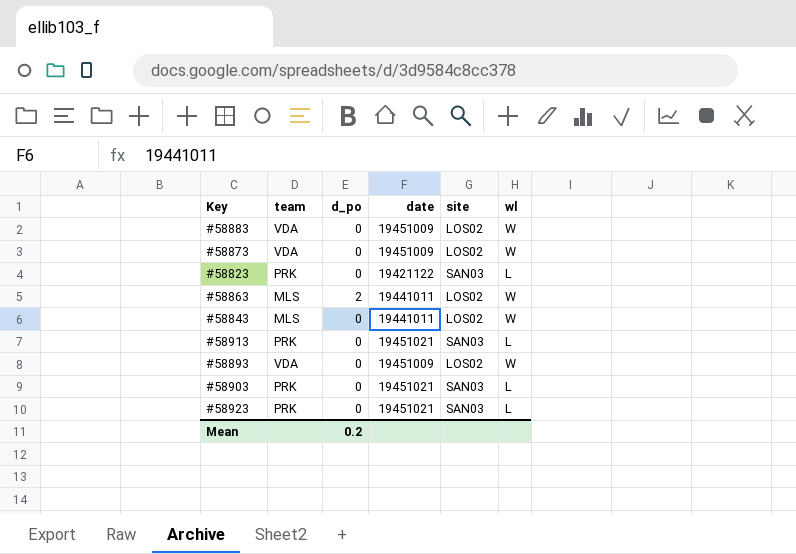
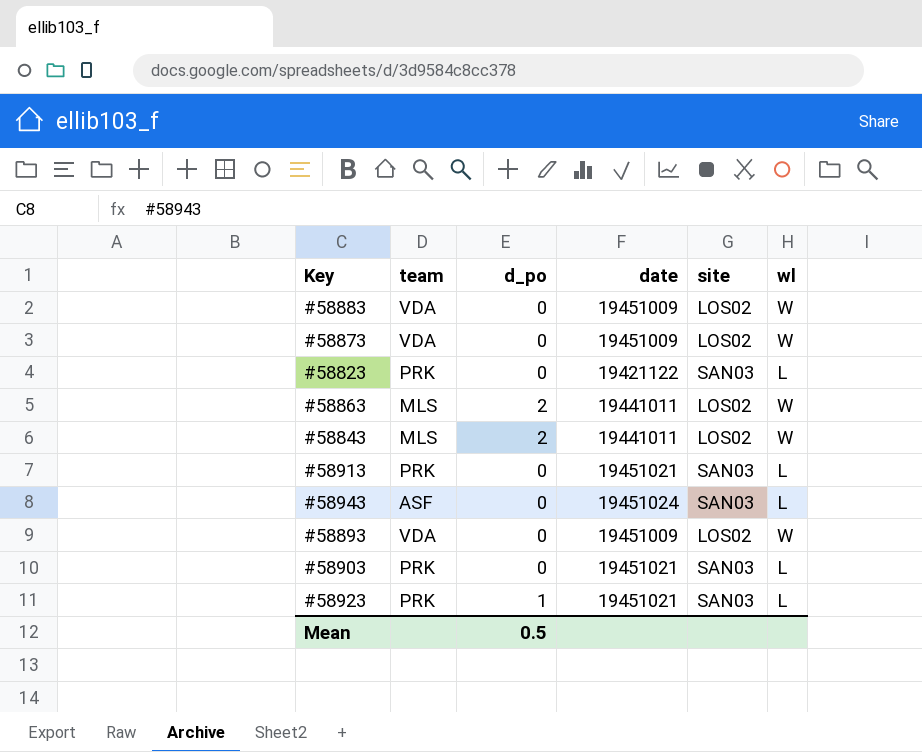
#58843 | d_po: 0 -> 2
row #58943: none -> ASF | 0 | 19451024 | SAN03 | L
#58923 | d_po: 0 -> 1
Mean | d_po: 0.2 -> 0.5

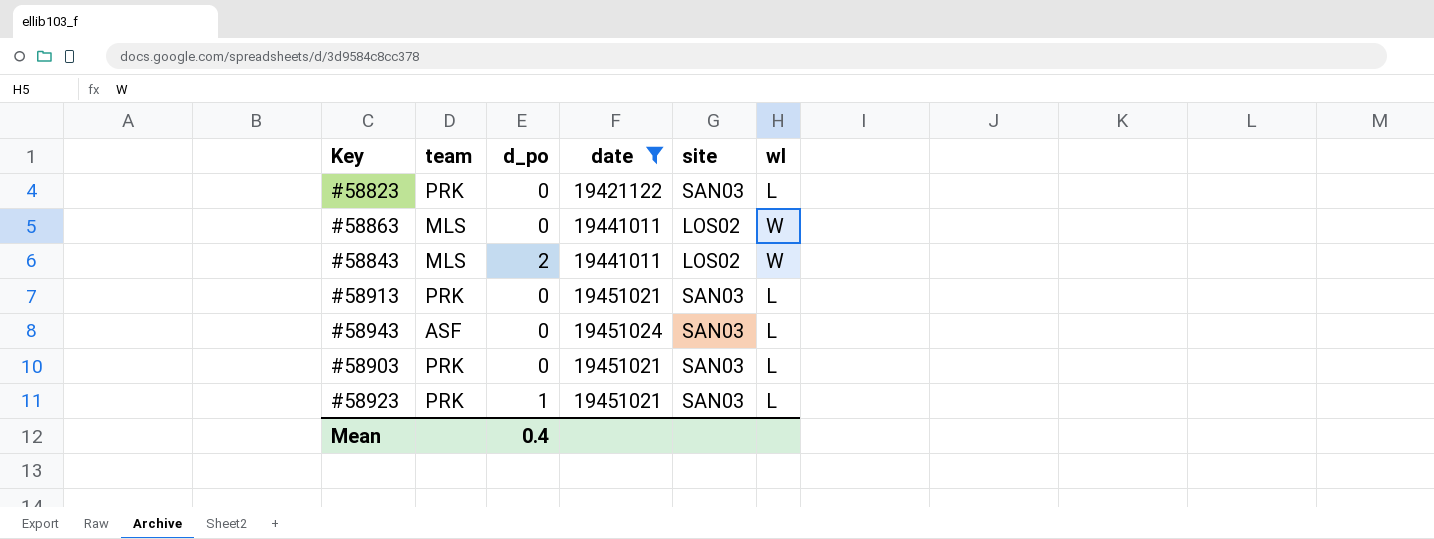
filter: none -> date != 19451009
#58863 | d_po: 2 -> 0
Mean | d_po: 0.5 -> 0.4

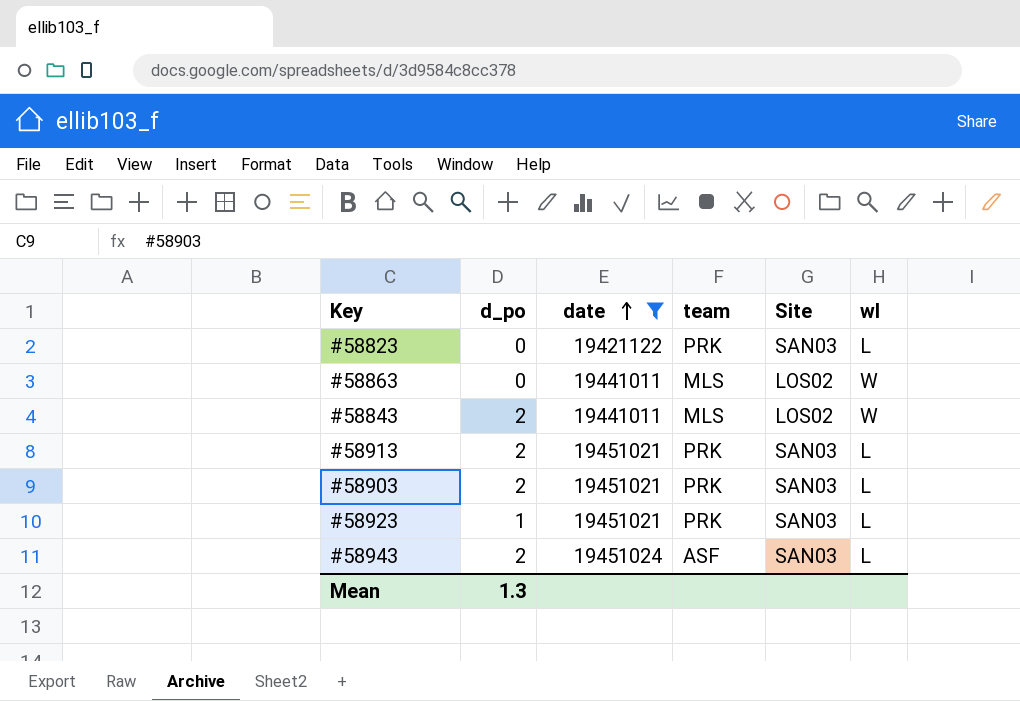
row order: none -> date ascending
column team | position: 2 -> 4
column name: site -> Site
#58913 | d_po: 0 -> 2
#58903 | d_po: 0 -> 2
#58943 | d_po: 0 -> 2
Mean | d_po: 0.4 -> 1.3

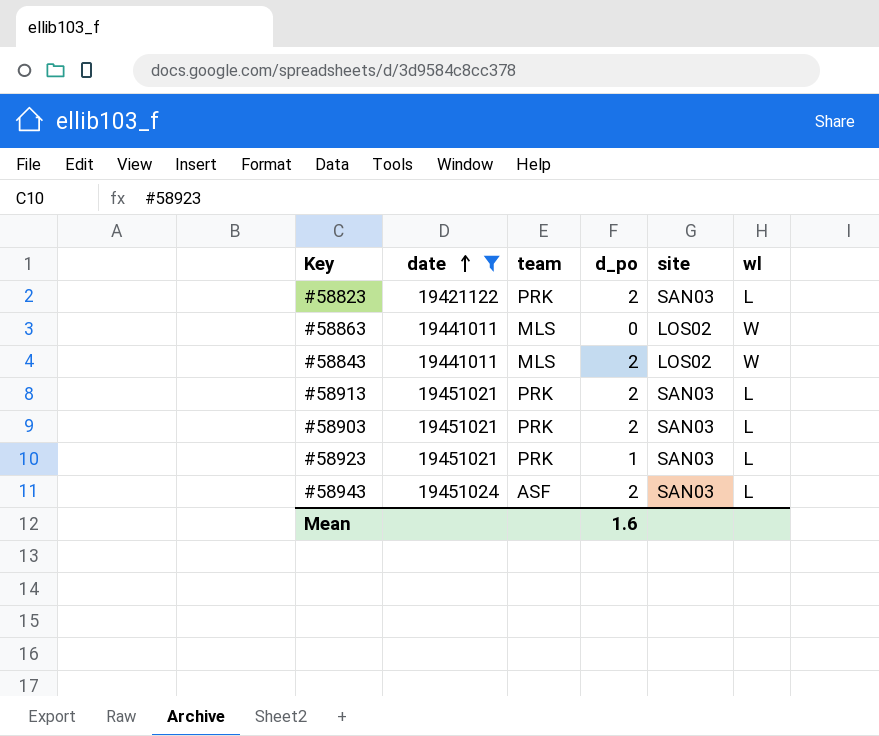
column d_po | position: 2 -> 4
column name: Site -> site
#58823 | d_po: 0 -> 2
Mean | d_po: 1.3 -> 1.6

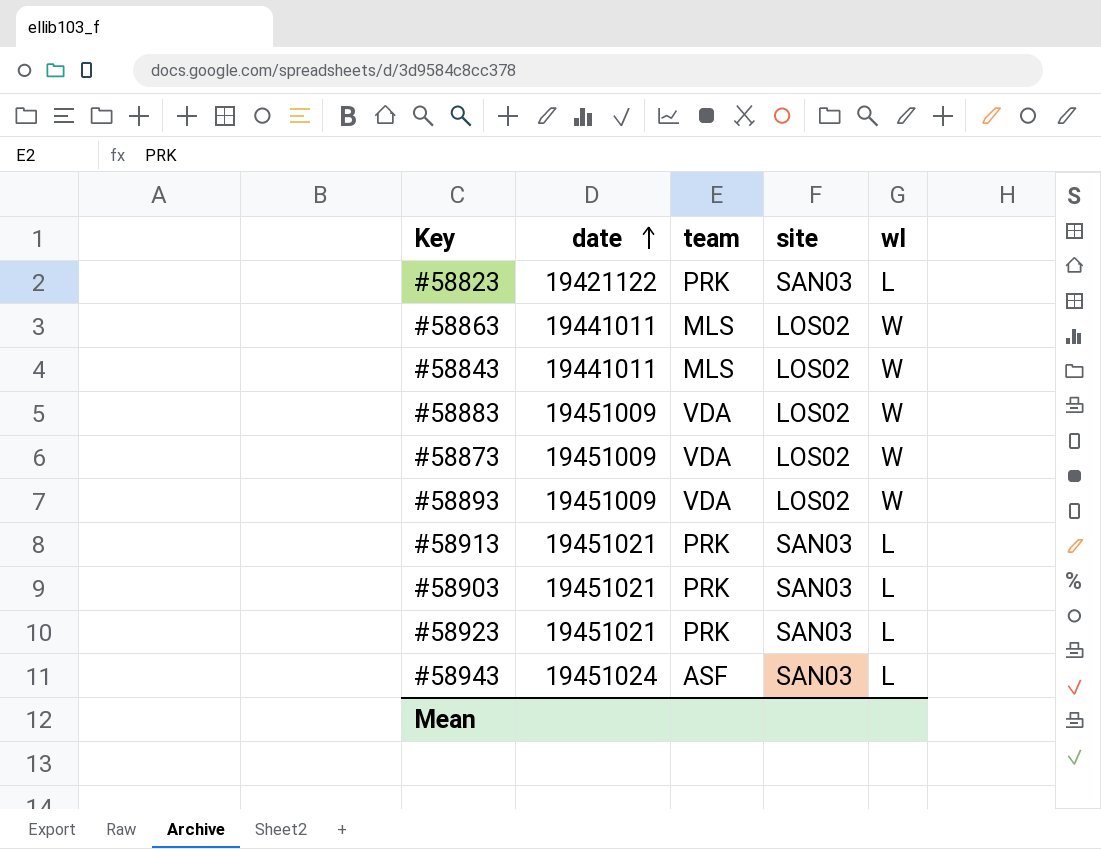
filter: date != 19451009 -> none
column d_po | position: 4 -> none

